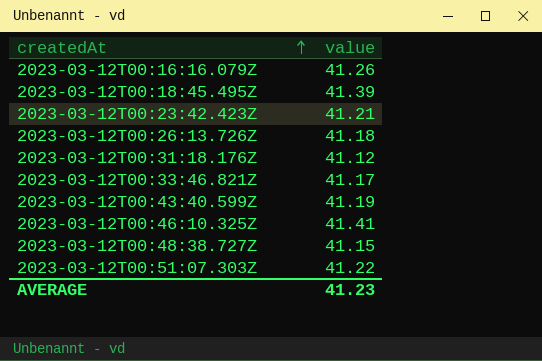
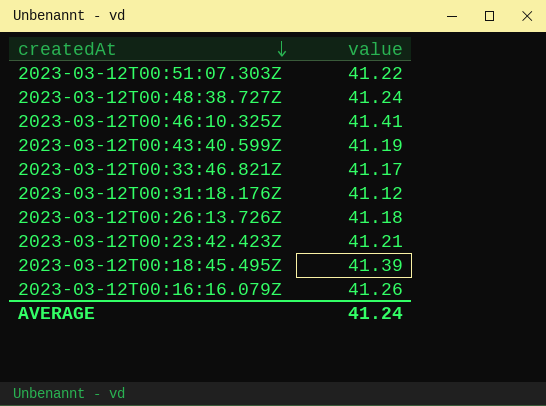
row order: createdAt ascending -> createdAt descending
2023-03-12T00:48:38.727Z | value: 41.15 -> 41.24
AVERAGE | value: 41.23 -> 41.24

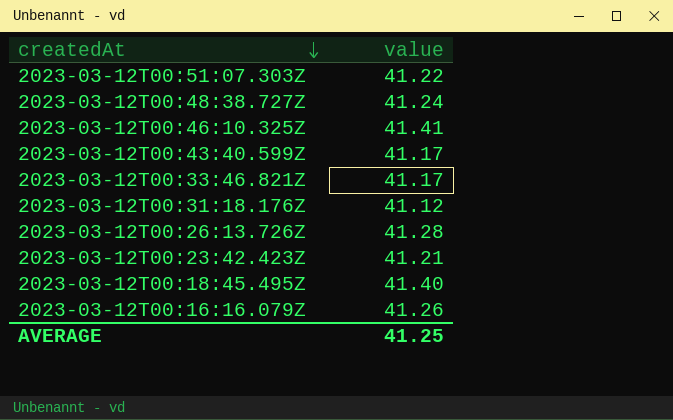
2023-03-12T00:43:40.599Z | value: 41.19 -> 41.17
2023-03-12T00:26:13.726Z | value: 41.18 -> 41.28
2023-03-12T00:18:45.495Z | value: 41.39 -> 41.40
AVERAGE | value: 41.24 -> 41.25

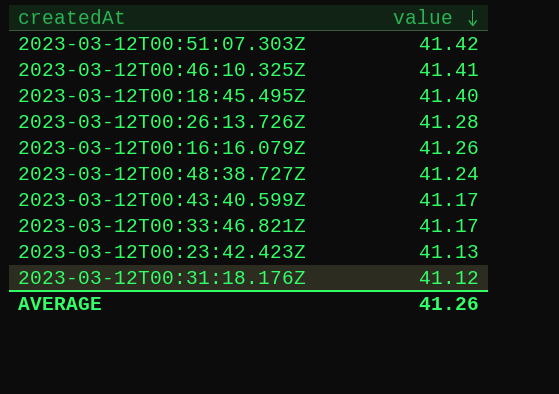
row order: createdAt descending -> value descending
2023-03-12T00:51:07.303Z | value: 41.22 -> 41.42
2023-03-12T00:23:42.423Z | value: 41.21 -> 41.13
AVERAGE | value: 41.25 -> 41.26

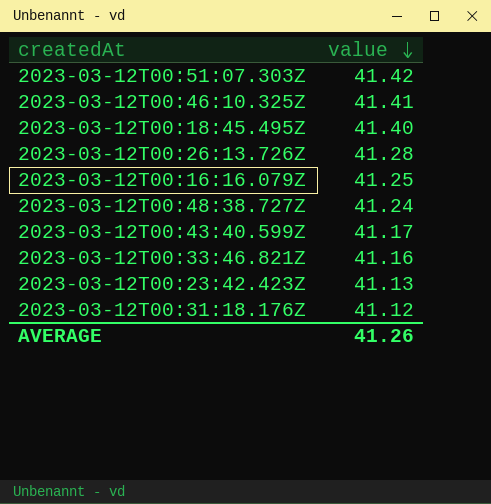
2023-03-12T00:16:16.079Z | value: 41.26 -> 41.25
2023-03-12T00:33:46.821Z | value: 41.17 -> 41.16

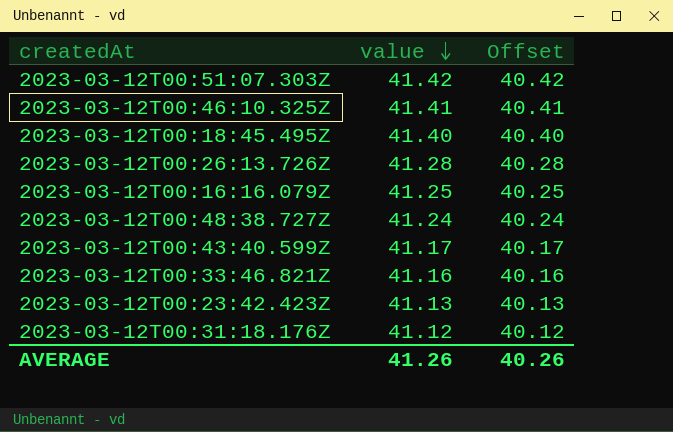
column Offset | formula: none -> [value] - 1

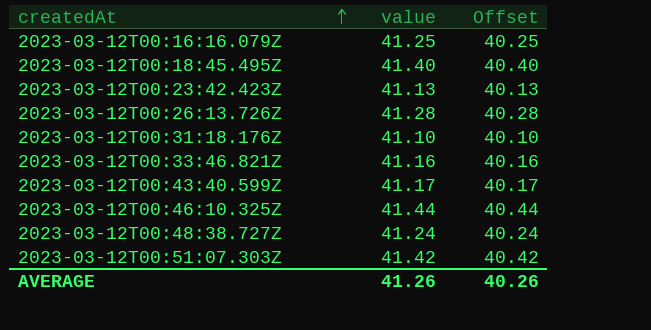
row order: value descending -> createdAt ascending
2023-03-12T00:31:18.176Z | value: 41.12 -> 41.10
2023-03-12T00:31:18.176Z | Offset: 40.12 -> 40.10
2023-03-12T00:46:10.325Z | value: 41.41 -> 41.44
2023-03-12T00:46:10.325Z | Offset: 40.41 -> 40.44

